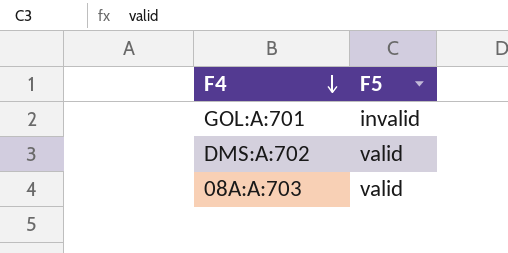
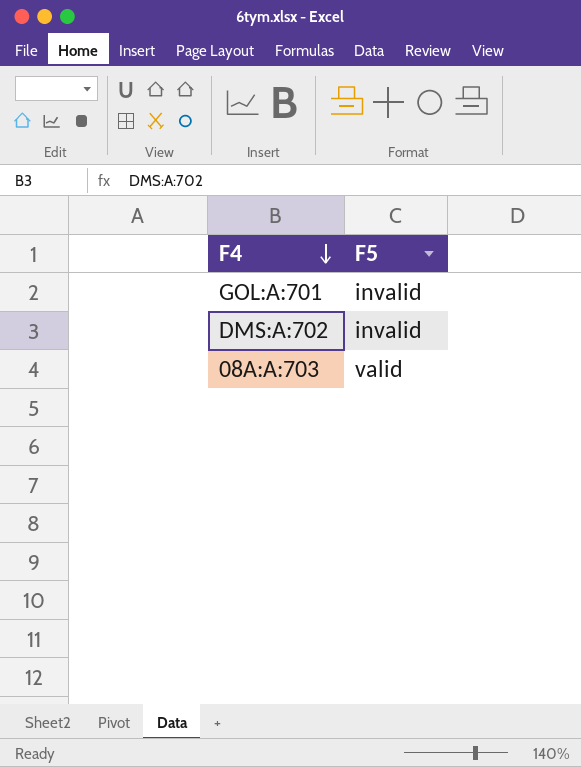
DMS:A:702 | F5: valid -> invalid

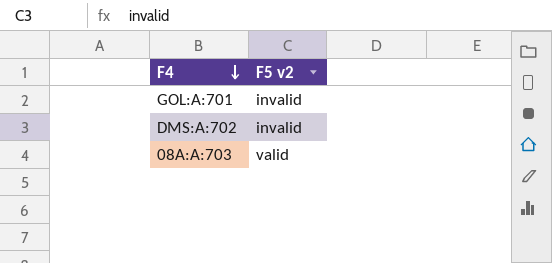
column name: F5 -> F5 v2

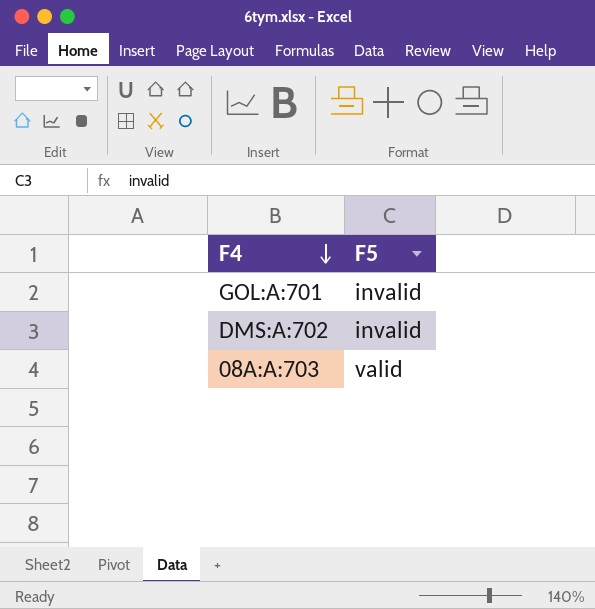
column name: F5 v2 -> F5

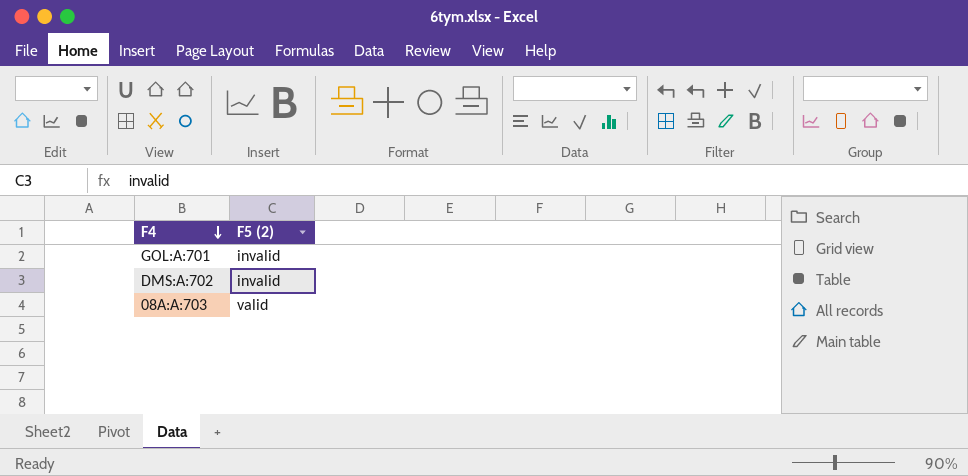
column name: F5 -> F5 (2)

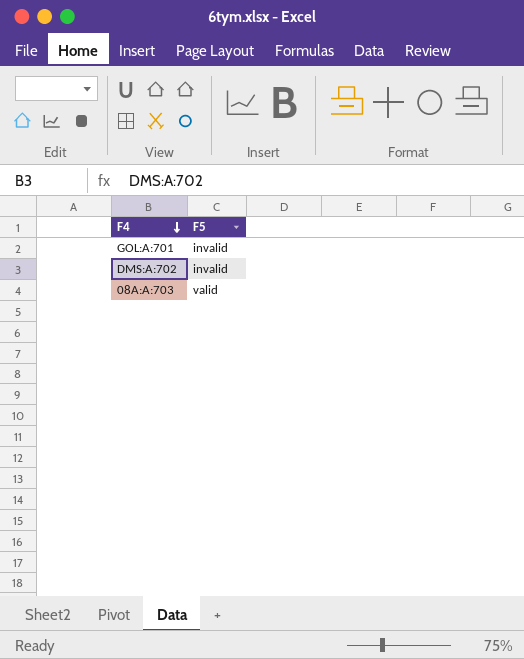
column name: F5 (2) -> F5

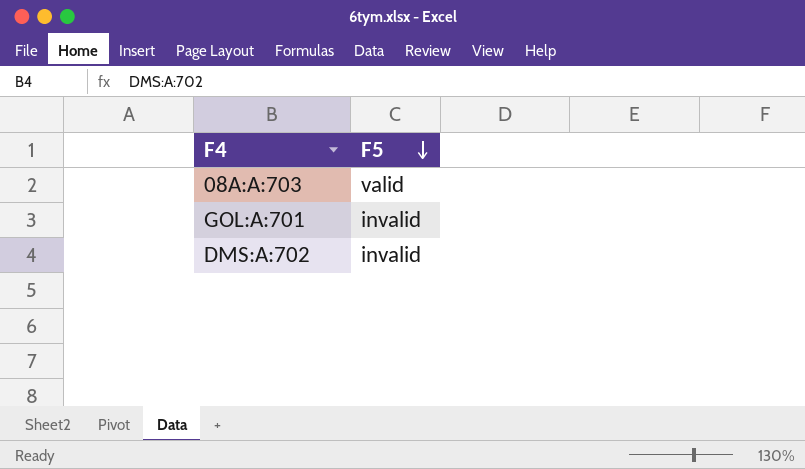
row order: F4 descending -> F5 descending

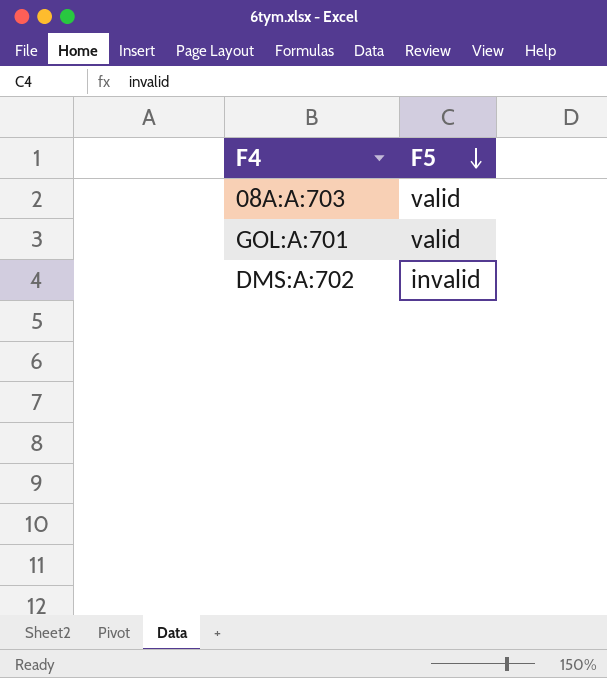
GOL:A:701 | F5: invalid -> valid

